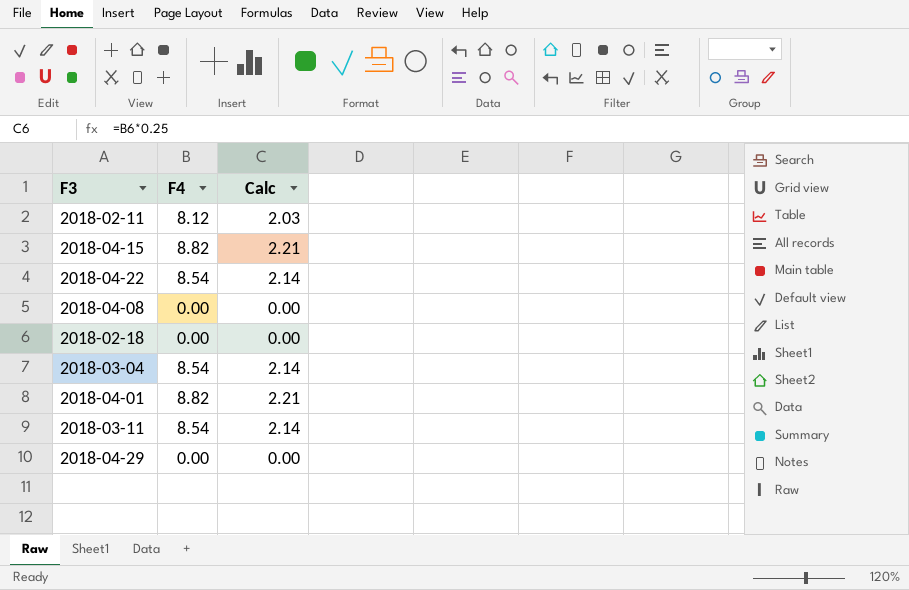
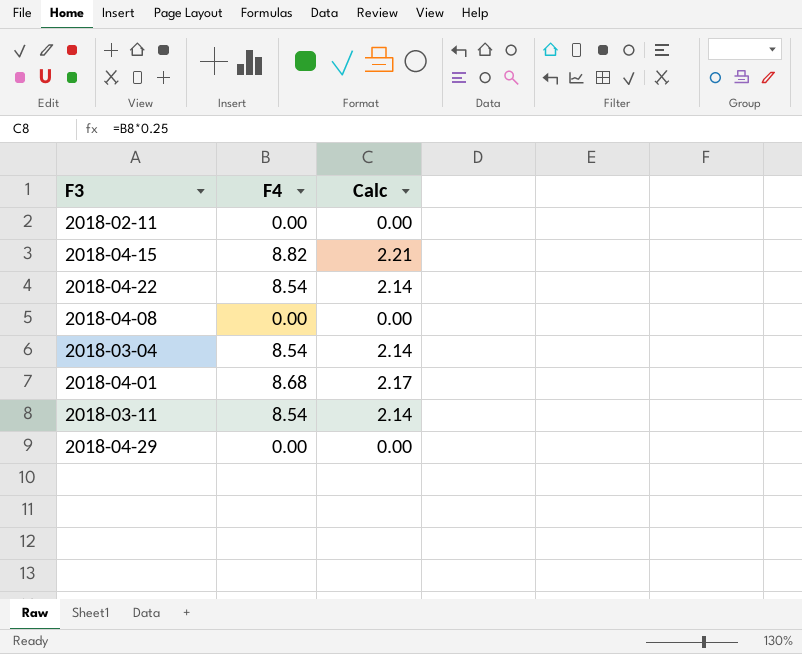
row 2018-02-18: 0.00 | 0.00 -> none
2018-02-11 | F4: 8.12 -> 0.00
2018-02-11 | Calc: 2.03 -> 0.00
2018-04-01 | F4: 8.82 -> 8.68
2018-04-01 | Calc: 2.21 -> 2.17

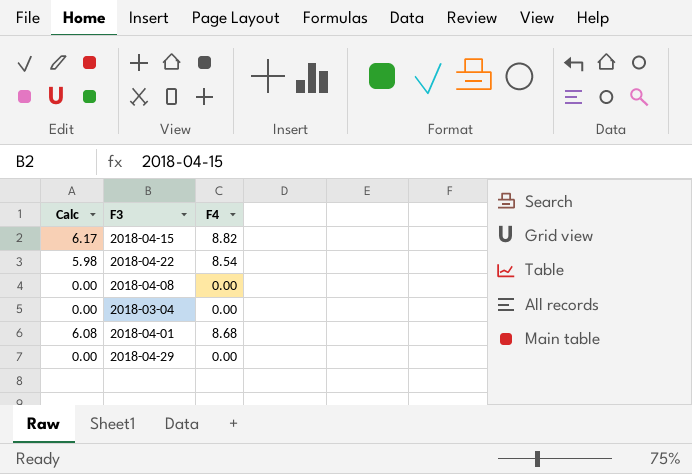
column Calc | formula: [F4] * 0.25 -> [F4] * 0.7
column Calc | position: 3 -> 1
row 2018-02-11: 0.00 | 0.00 -> none
row 2018-03-11: 8.54 | 2.14 -> none
2018-03-04 | F4: 8.54 -> 0.00

